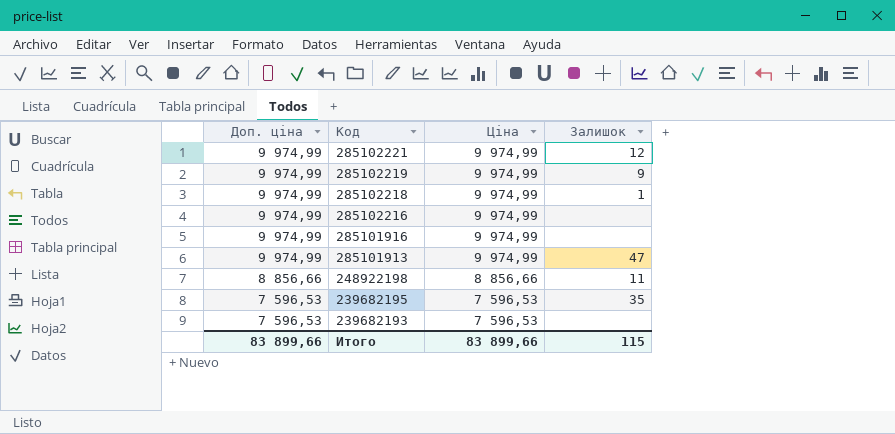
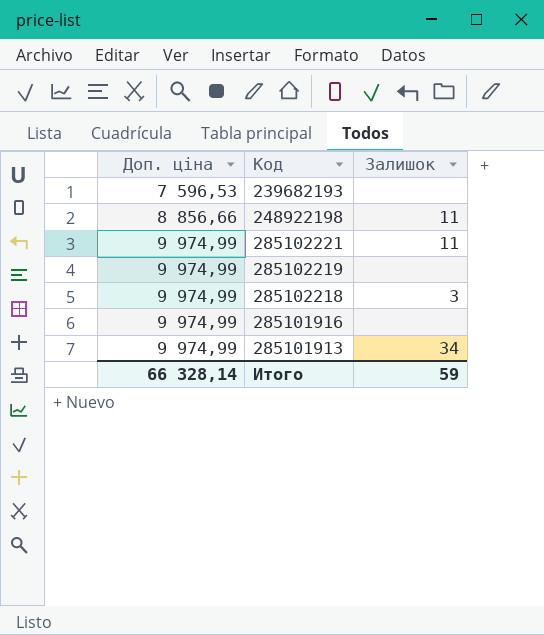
row order: Доп. ціна descending -> Доп. ціна ascending
column Ціна | position: 3 -> none
row 285102216: 9 974,99 | 9 974,99 | none -> none
row 239682195: 7 596,53 | 7 596,53 | 35 -> none
285102221 | Залишок: 12 -> 11
285102219 | Залишок: 9 -> none
285102218 | Залишок: 1 -> 3
285101913 | Залишок: 47 -> 34
Итого | Доп. ціна: 83 899,66 -> 66 328,14
Итого | Залишок: 115 -> 59

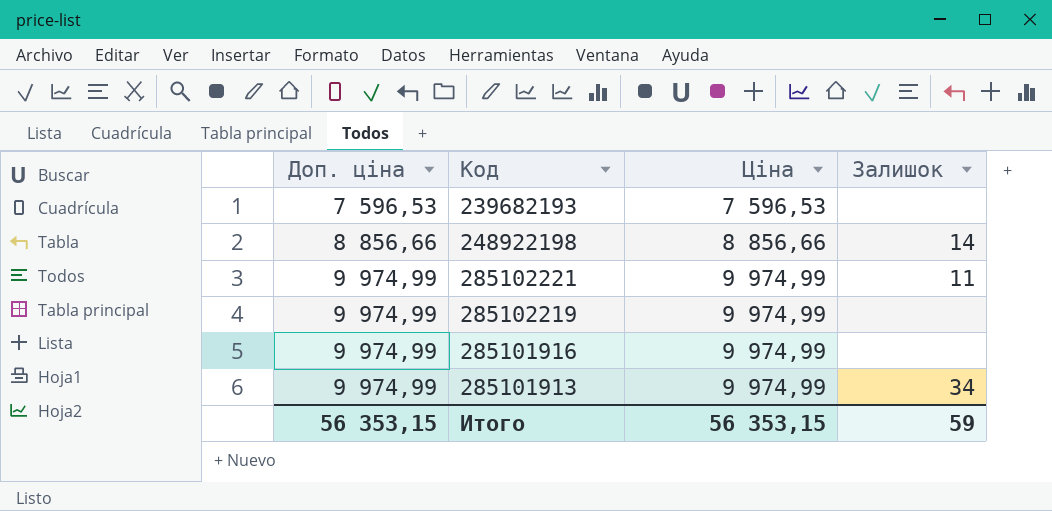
column Ціна | position: none -> 3
row 285102218: 9 974,99 | 3 -> none
248922198 | Залишок: 11 -> 14
Итого | Доп. ціна: 66 328,14 -> 56 353,15

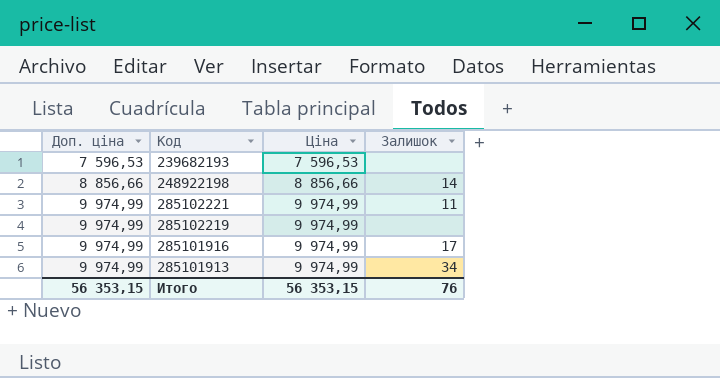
285101916 | Залишок: none -> 17
Итого | Залишок: 59 -> 76

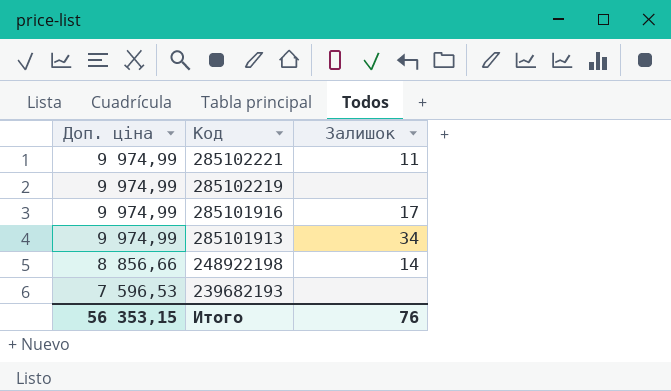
row order: Доп. ціна ascending -> Доп. ціна descending
column Ціна | position: 3 -> none

